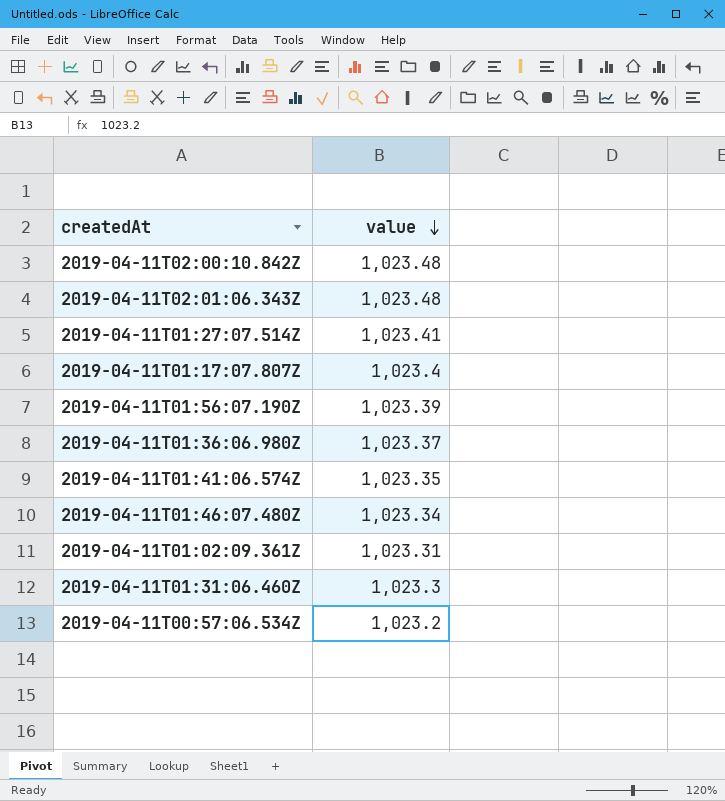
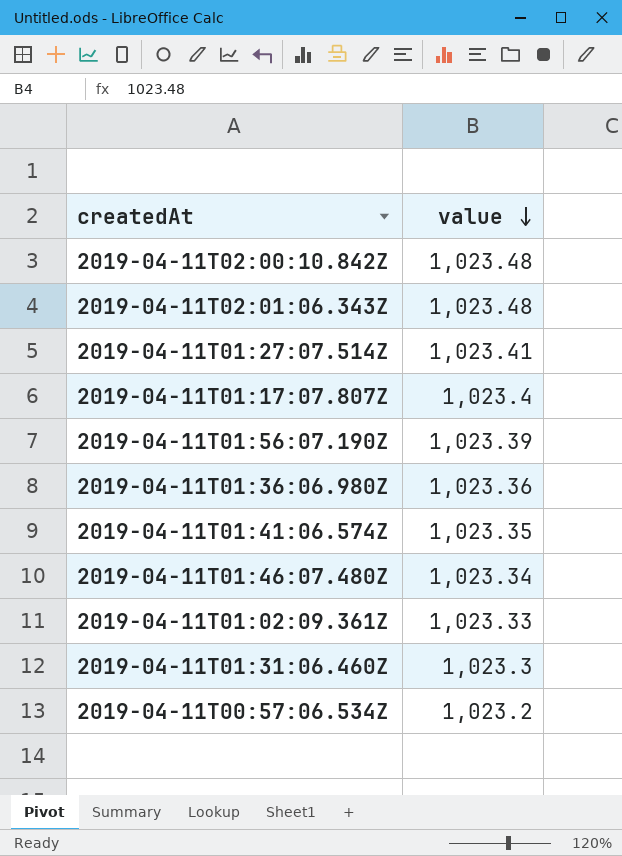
2019-04-11T01:36:06.980Z | value: 1,023.37 -> 1,023.36
2019-04-11T01:02:09.361Z | value: 1,023.31 -> 1,023.33

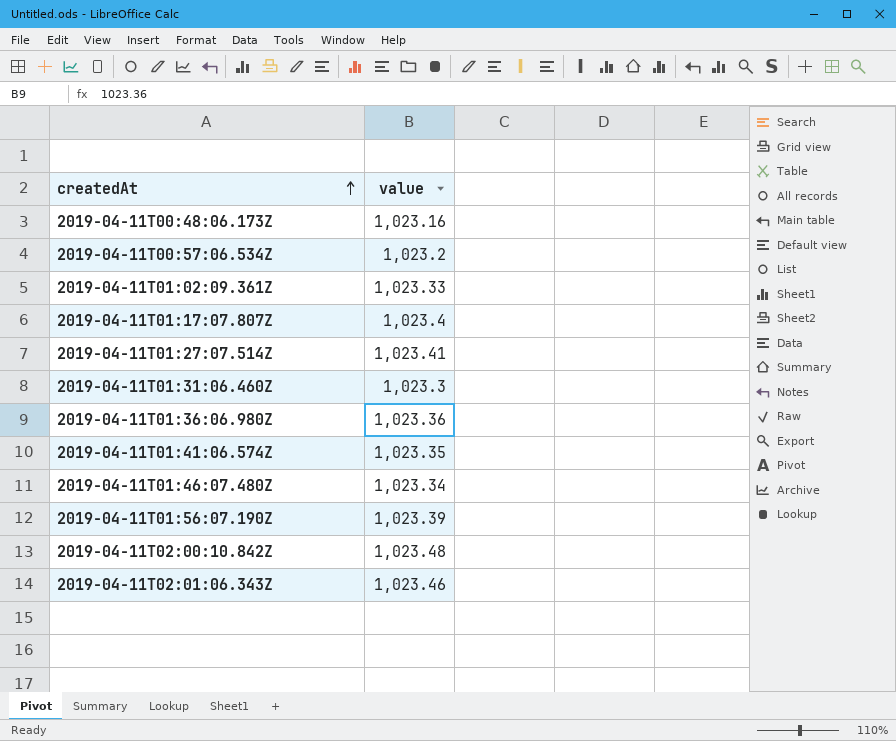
row order: value descending -> createdAt ascending
row 2019-04-11T00:48:06.173Z: none -> 1,023.16
2019-04-11T02:01:06.343Z | value: 1,023.48 -> 1,023.46

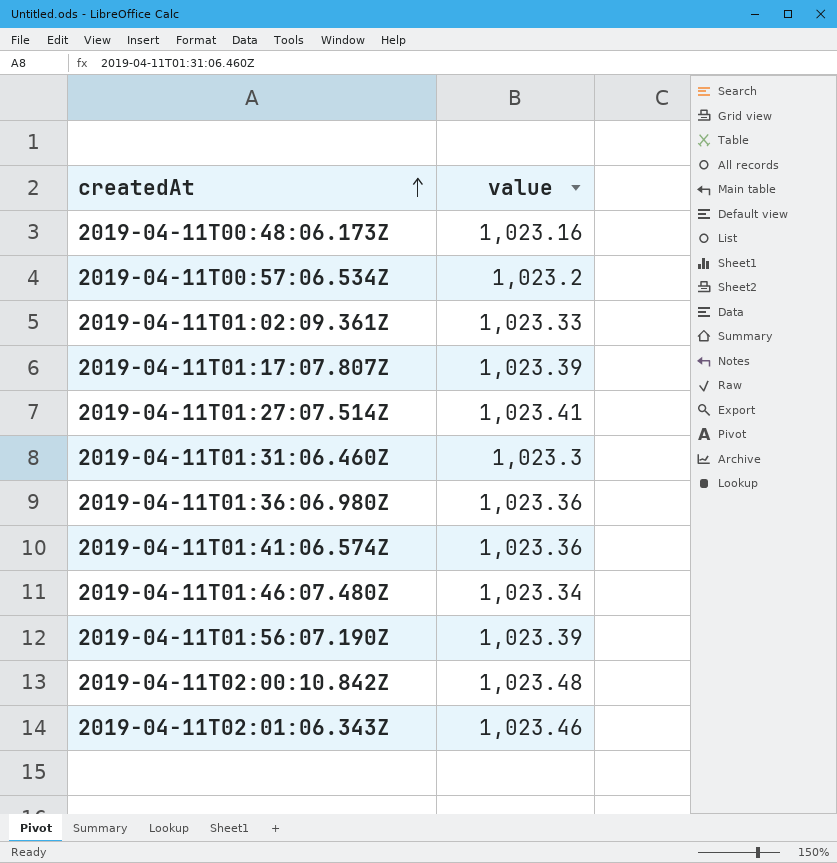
2019-04-11T01:17:07.807Z | value: 1,023.4 -> 1,023.39
2019-04-11T01:41:06.574Z | value: 1,023.35 -> 1,023.36

